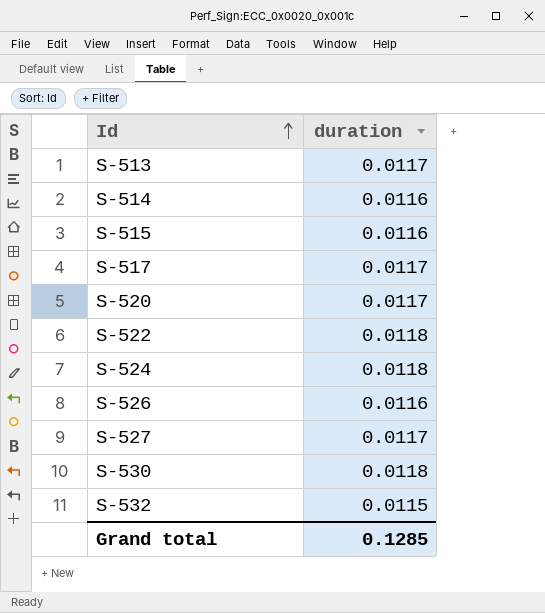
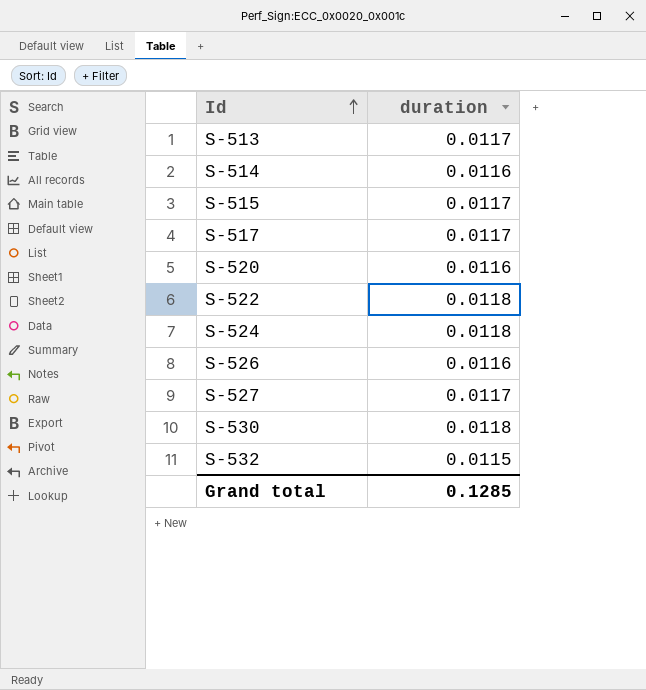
S-515 | duration: 0.0116 -> 0.0117
S-520 | duration: 0.0117 -> 0.0116

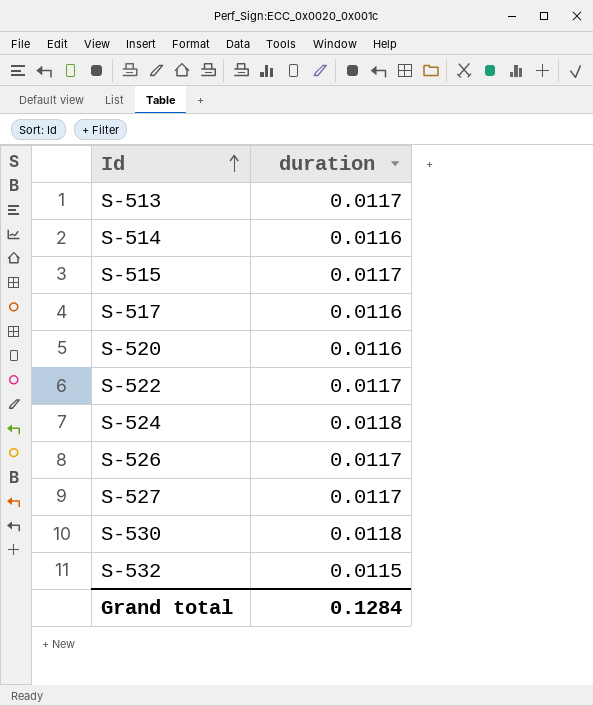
S-517 | duration: 0.0117 -> 0.0116
S-522 | duration: 0.0118 -> 0.0117
S-526 | duration: 0.0116 -> 0.0117
Grand total | duration: 0.1285 -> 0.1284

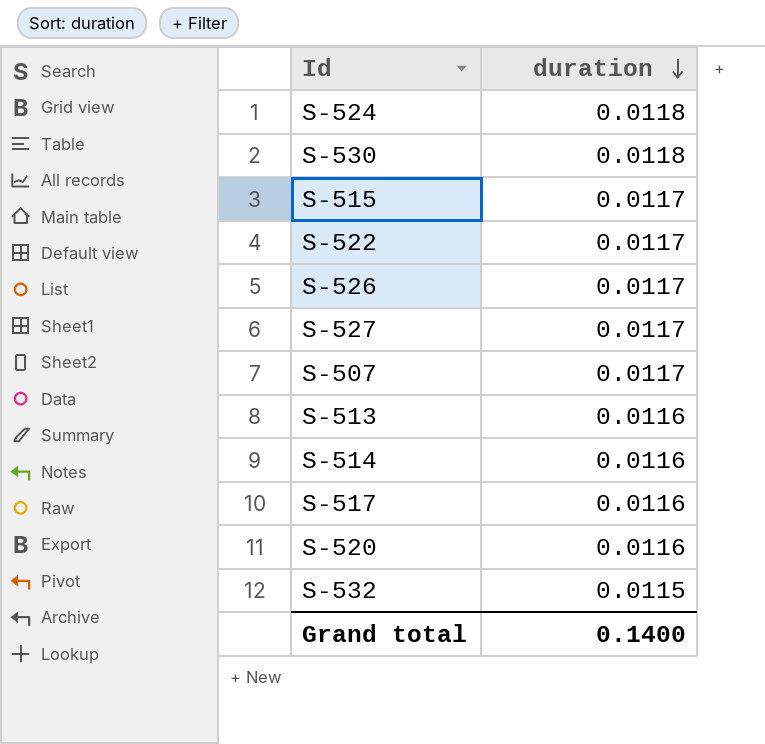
row order: Id ascending -> duration descending
row S-507: none -> 0.0117
S-513 | duration: 0.0117 -> 0.0116
Grand total | duration: 0.1284 -> 0.1400

